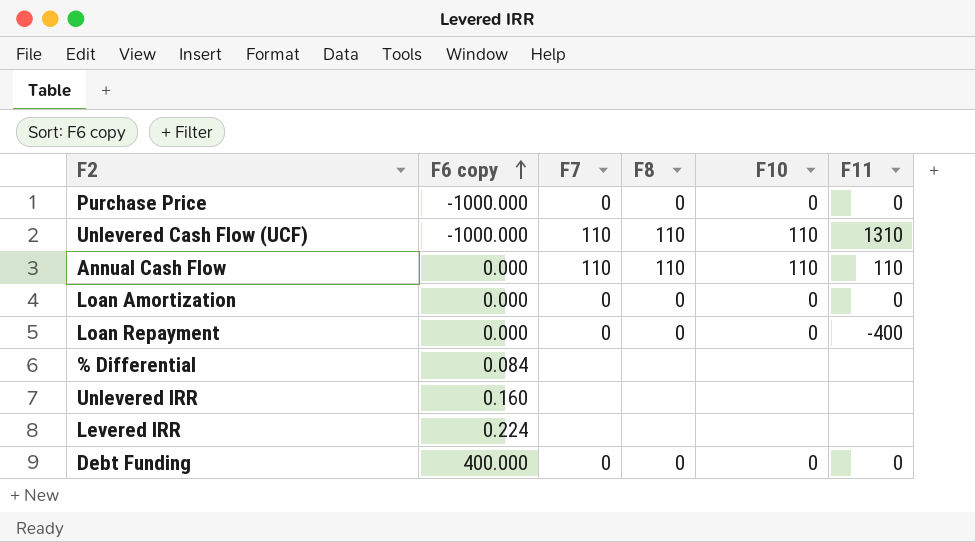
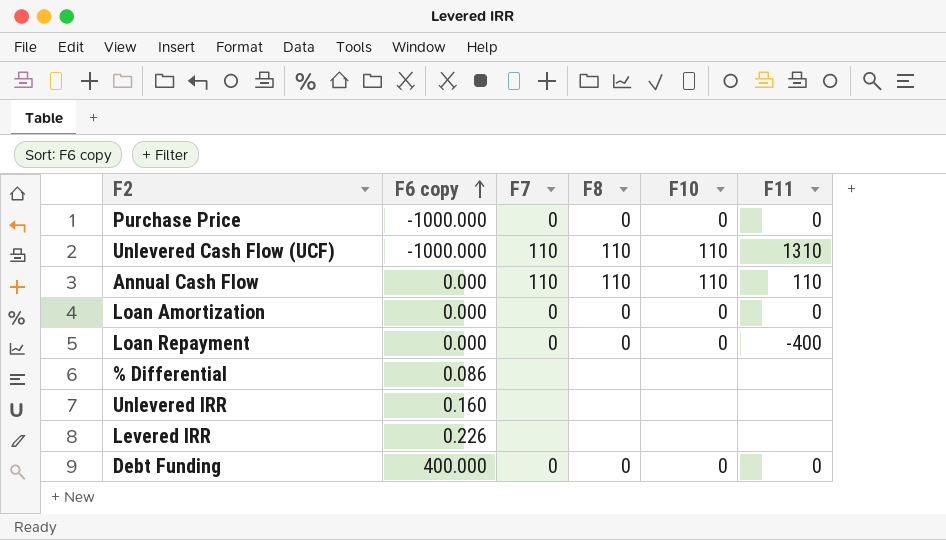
% Differential | F6 copy: 0.084 -> 0.086
Levered IRR | F6 copy: 0.224 -> 0.226

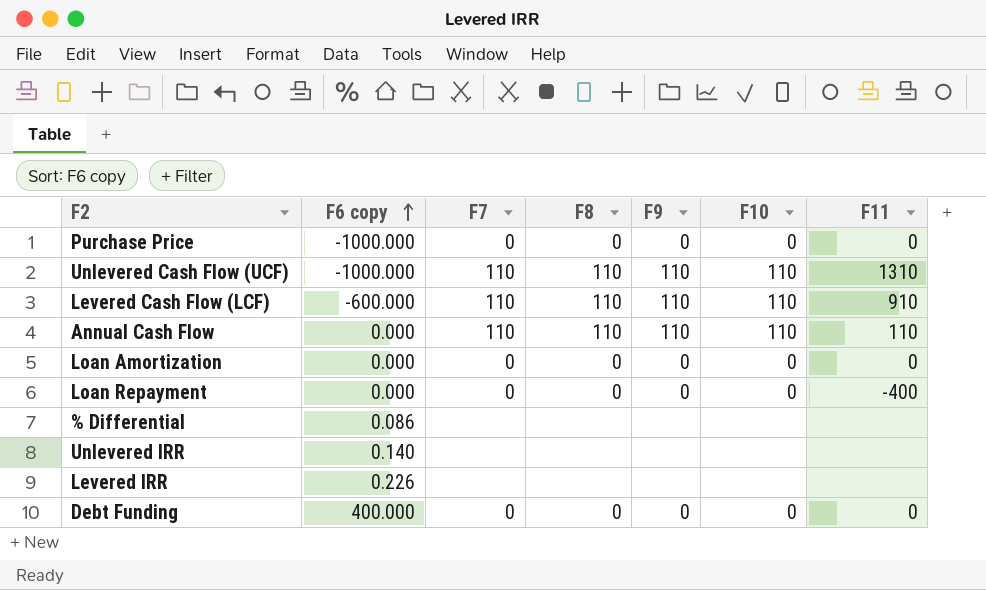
column F9 | position: none -> 5
row Levered Cash Flow (LCF): none -> -600.000 | 110 | 110 | 110 | 110 | 910
Unlevered IRR | F6 copy: 0.160 -> 0.140

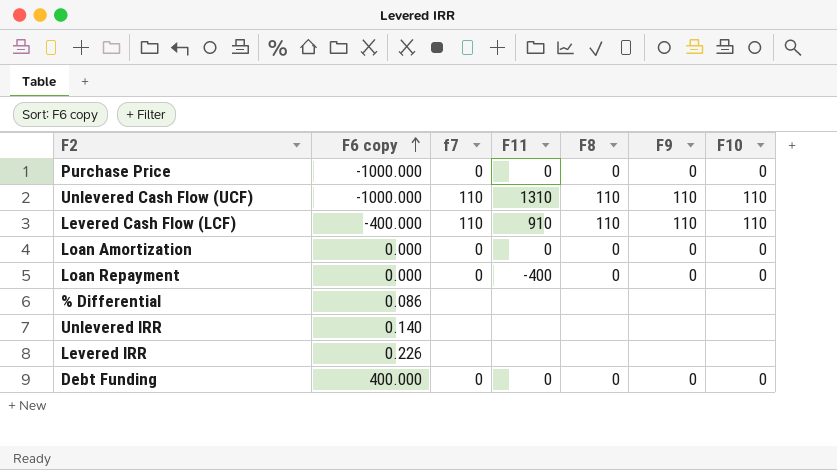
column name: F7 -> f7
column F11 | position: 7 -> 4
row Annual Cash Flow: 0.000 | 110 | 110 | 110 | 110 | 110 -> none
Levered Cash Flow (LCF) | F6 copy: -600.000 -> -400.000

